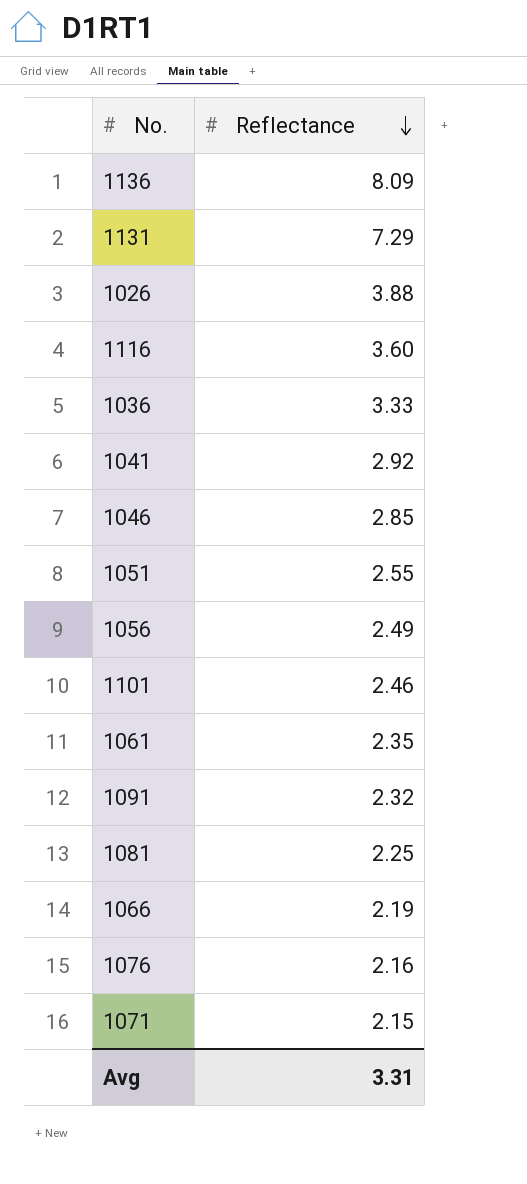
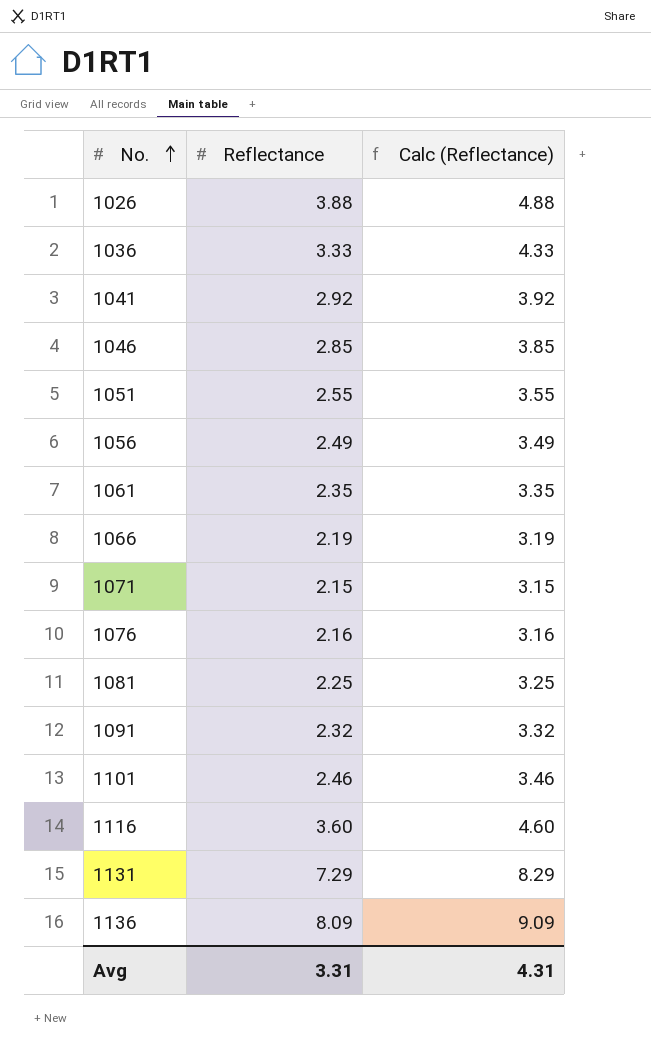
row order: Reflectance descending -> No. ascending
column Calc (Reflectance) | formula: none -> [Reflectance] + 1

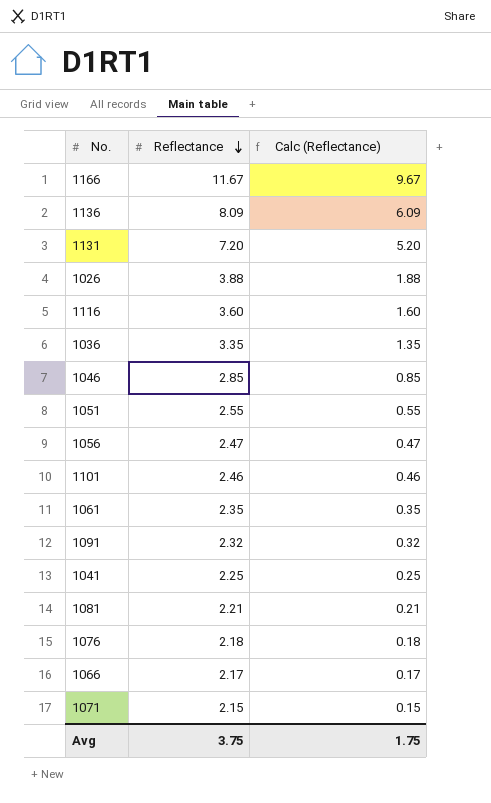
row order: No. ascending -> Reflectance descending
column Calc (Reflectance) | formula: [Reflectance] + 1 -> [Reflectance] - 2
row 1166: none -> 11.67 | 9.67
1131 | Reflectance: 7.29 -> 7.20
1036 | Reflectance: 3.33 -> 3.35
1056 | Reflectance: 2.49 -> 2.47
1041 | Reflectance: 2.92 -> 2.25
1081 | Reflectance: 2.25 -> 2.21
1076 | Reflectance: 2.16 -> 2.18
1066 | Reflectance: 2.19 -> 2.17
Avg | Reflectance: 3.31 -> 3.75
Avg | Calc (Reflectance): 4.31 -> 1.75

